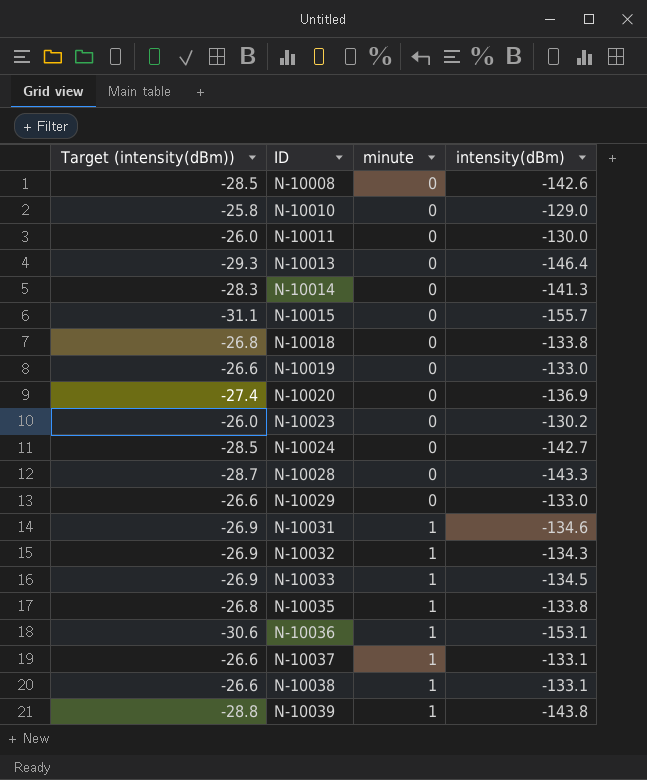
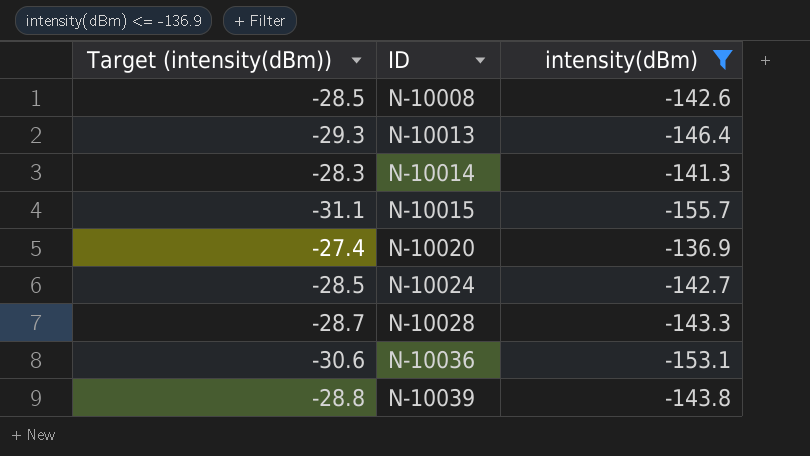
filter: none -> intensity(dBm) <= -136.9
column minute | position: 3 -> none

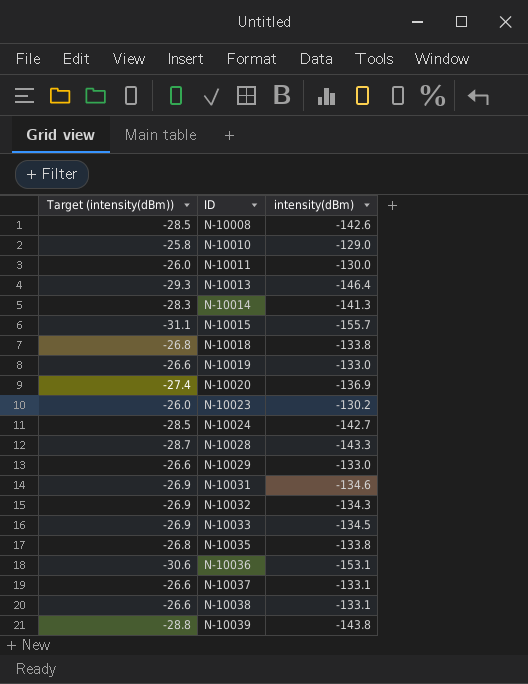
filter: intensity(dBm) <= -136.9 -> none

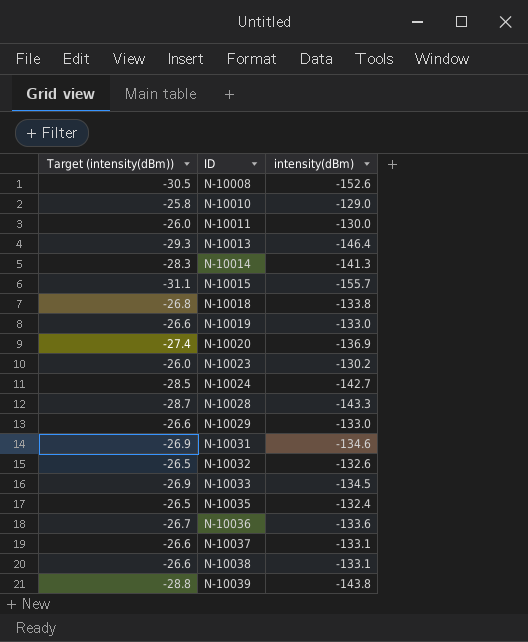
N-10008 | Target (intensity(dBm)): -28.5 -> -30.5
N-10008 | intensity(dBm): -142.6 -> -152.6
N-10032 | Target (intensity(dBm)): -26.9 -> -26.5
N-10032 | intensity(dBm): -134.3 -> -132.6
N-10035 | Target (intensity(dBm)): -26.8 -> -26.5
N-10035 | intensity(dBm): -133.8 -> -132.4
N-10036 | Target (intensity(dBm)): -30.6 -> -26.7
N-10036 | intensity(dBm): -153.1 -> -133.6

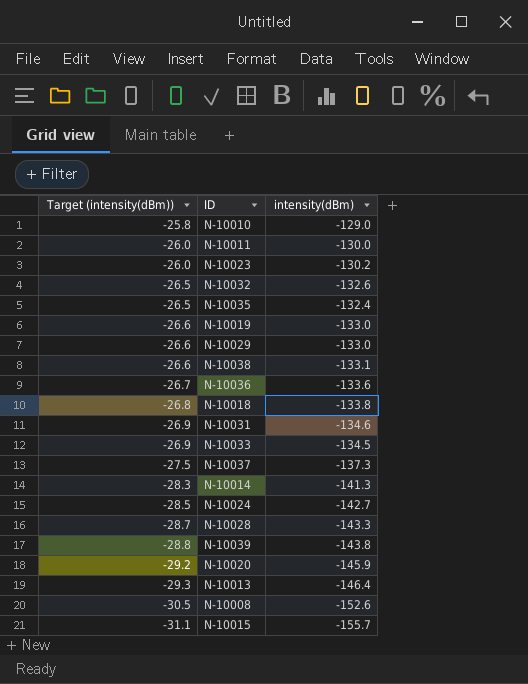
row order: ID ascending -> Target (intensity(dBm)) descending
N-10037 | Target (intensity(dBm)): -26.6 -> -27.5
N-10037 | intensity(dBm): -133.1 -> -137.3
N-10020 | Target (intensity(dBm)): -27.4 -> -29.2
N-10020 | intensity(dBm): -136.9 -> -145.9

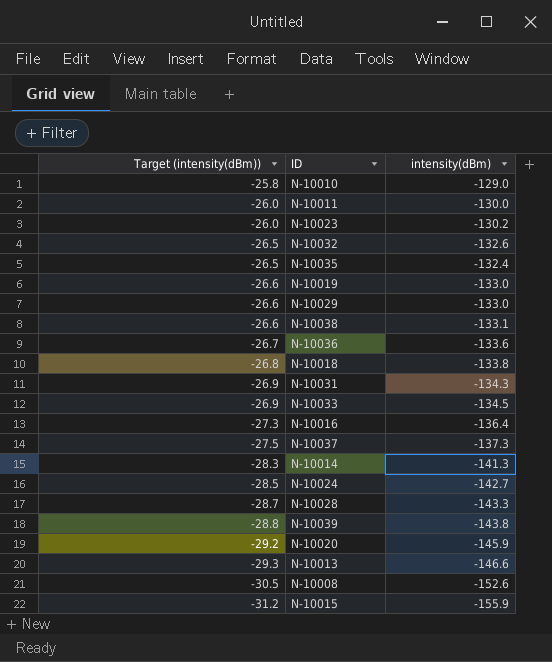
N-10031 | intensity(dBm): -134.6 -> -134.3
row N-10016: none -> -27.3 | -136.4
N-10013 | intensity(dBm): -146.4 -> -146.6
N-10015 | Target (intensity(dBm)): -31.1 -> -31.2
N-10015 | intensity(dBm): -155.7 -> -155.9

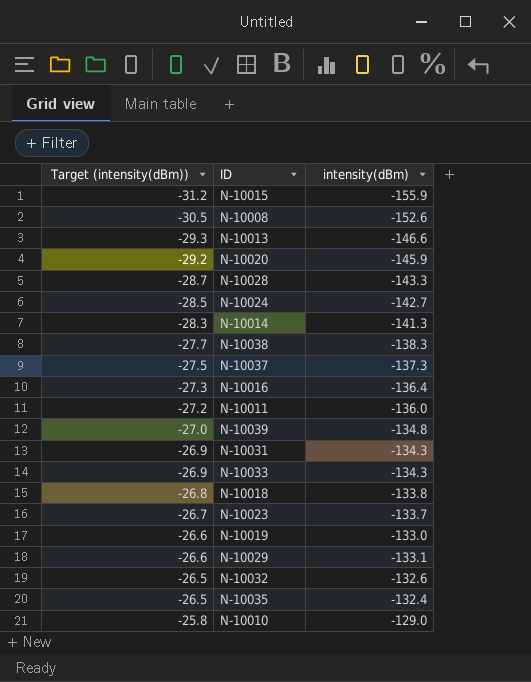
row order: Target (intensity(dBm)) descending -> Target (intensity(dBm)) ascending
row N-10036: -26.7 | -133.6 -> none
N-10038 | Target (intensity(dBm)): -26.6 -> -27.7
N-10038 | intensity(dBm): -133.1 -> -138.3
N-10011 | Target (intensity(dBm)): -26.0 -> -27.2
N-10011 | intensity(dBm): -130.0 -> -136.0
N-10039 | Target (intensity(dBm)): -28.8 -> -27.0
N-10039 | intensity(dBm): -143.8 -> -134.8
N-10033 | intensity(dBm): -134.5 -> -134.3
N-10023 | Target (intensity(dBm)): -26.0 -> -26.7
N-10023 | intensity(dBm): -130.2 -> -133.7
N-10029 | intensity(dBm): -133.0 -> -133.1

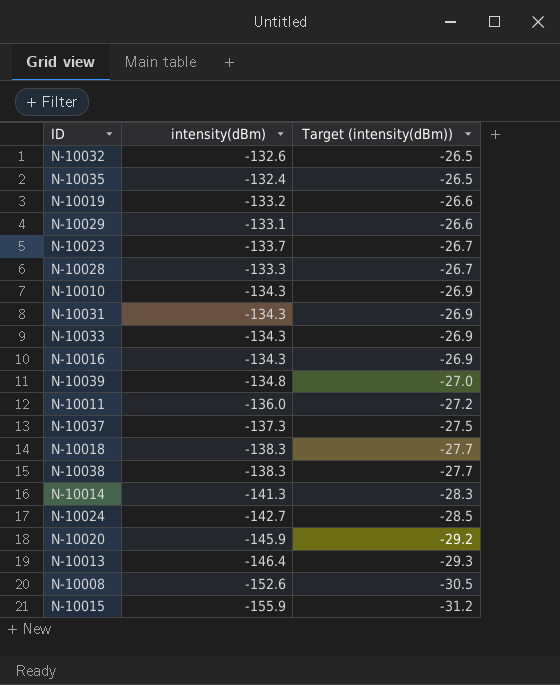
row order: Target (intensity(dBm)) ascending -> Target (intensity(dBm)) descending
column Target (intensity(dBm)) | position: 1 -> 3
N-10019 | intensity(dBm): -133.0 -> -133.2
N-10028 | intensity(dBm): -143.3 -> -133.3
N-10028 | Target (intensity(dBm)): -28.7 -> -26.7
N-10010 | intensity(dBm): -129.0 -> -134.3
N-10010 | Target (intensity(dBm)): -25.8 -> -26.9
N-10016 | intensity(dBm): -136.4 -> -134.3
N-10016 | Target (intensity(dBm)): -27.3 -> -26.9
N-10018 | intensity(dBm): -133.8 -> -138.3
N-10018 | Target (intensity(dBm)): -26.8 -> -27.7
N-10013 | intensity(dBm): -146.6 -> -146.4

